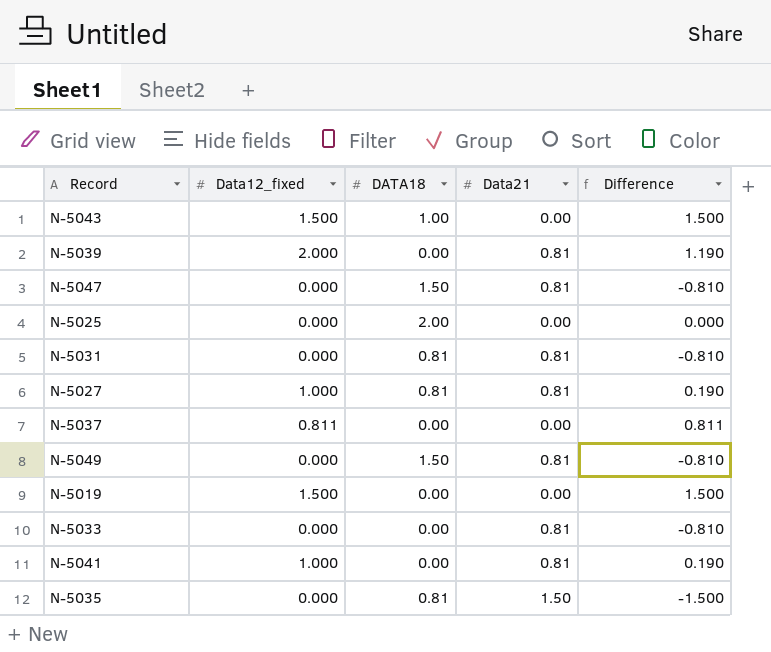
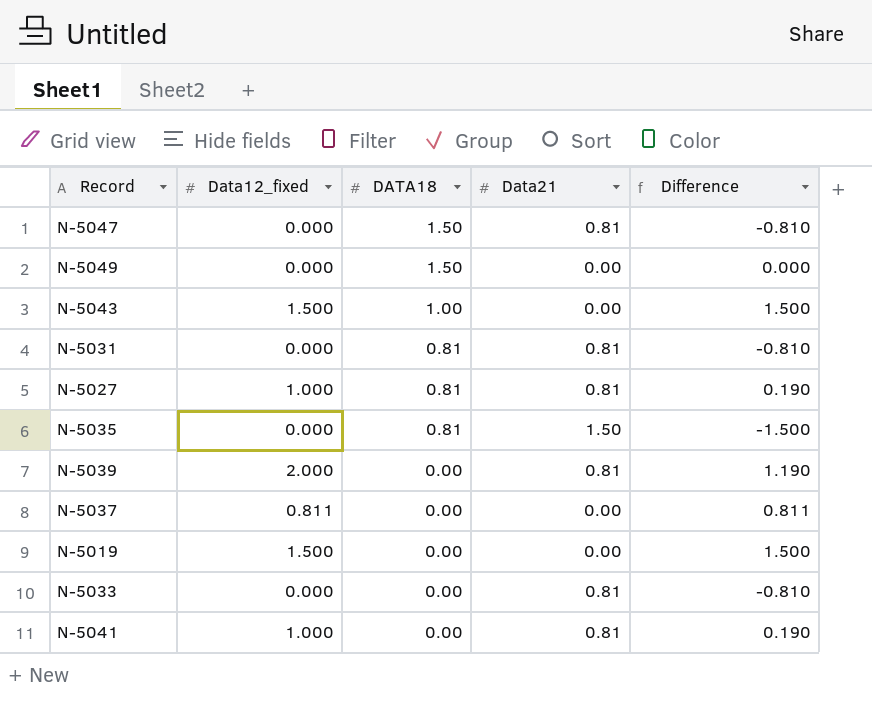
row order: none -> DATA18 descending
row N-5025: 0.000 | 2.00 | 0.00 | 0.000 -> none
N-5049 | Data21: 0.81 -> 0.00
N-5049 | Difference: -0.810 -> 0.000

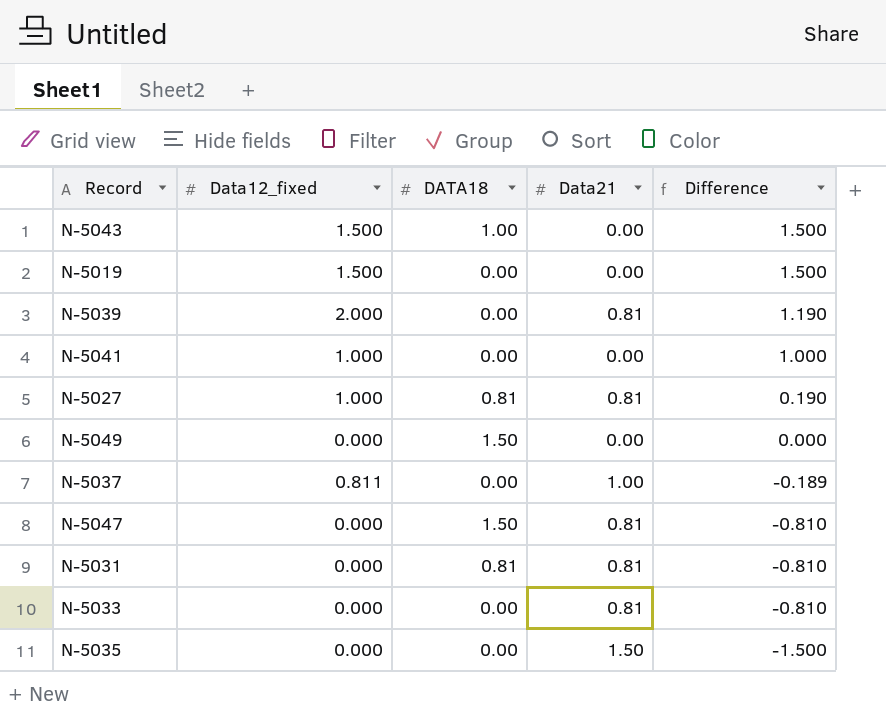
row order: DATA18 descending -> Difference descending
N-5041 | Data21: 0.81 -> 0.00
N-5041 | Difference: 0.190 -> 1.000
N-5037 | Data21: 0.00 -> 1.00
N-5037 | Difference: 0.811 -> -0.189
N-5035 | DATA18: 0.81 -> 0.00

